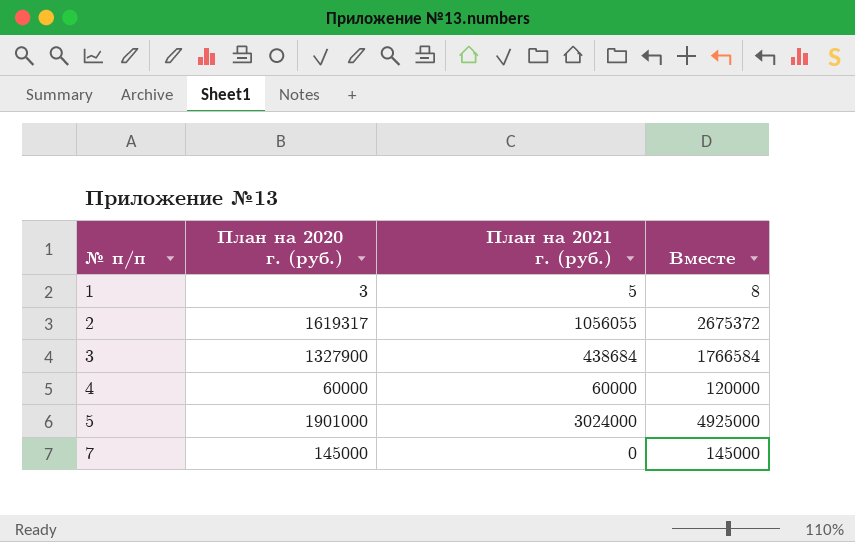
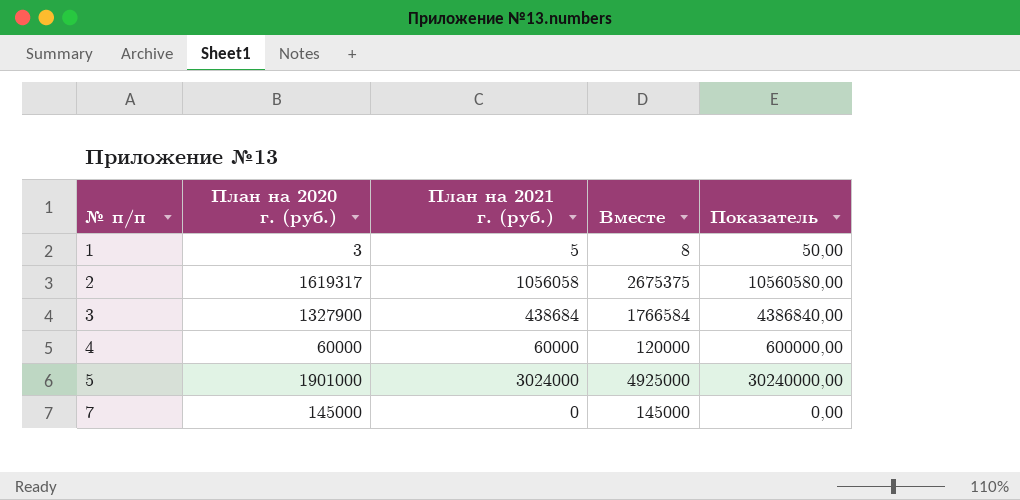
column Показатель | formula: none -> [План на 2021 г. (руб.)] * 10
2 | План на 2021 г. (руб.): 1056055 -> 1056058
2 | Вместе: 2675372 -> 2675375

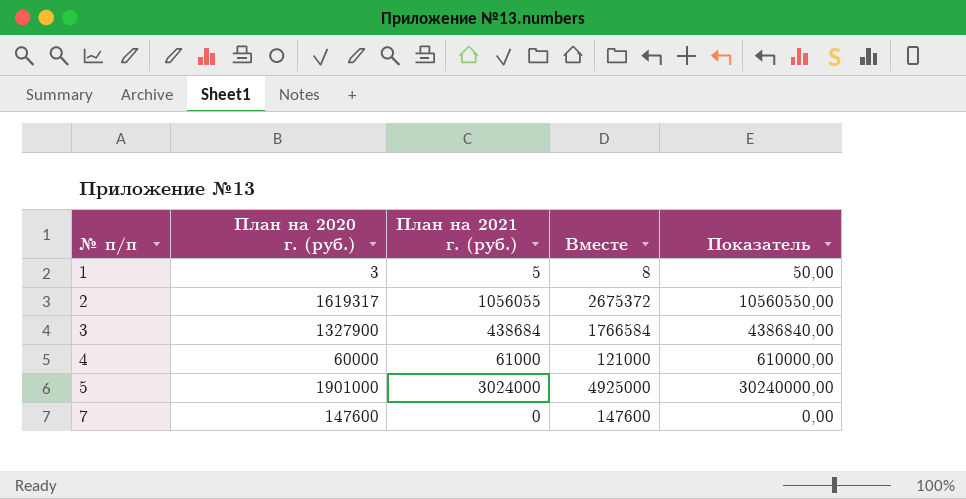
2 | План на 2021 г. (руб.): 1056058 -> 1056055
2 | Вместе: 2675375 -> 2675372
2 | Показатель: 10560580,00 -> 10560550,00
4 | План на 2021 г. (руб.): 60000 -> 61000
4 | Вместе: 120000 -> 121000
4 | Показатель: 600000,00 -> 610000,00
7 | План на 2020 г. (руб.): 145000 -> 147600
7 | Вместе: 145000 -> 147600

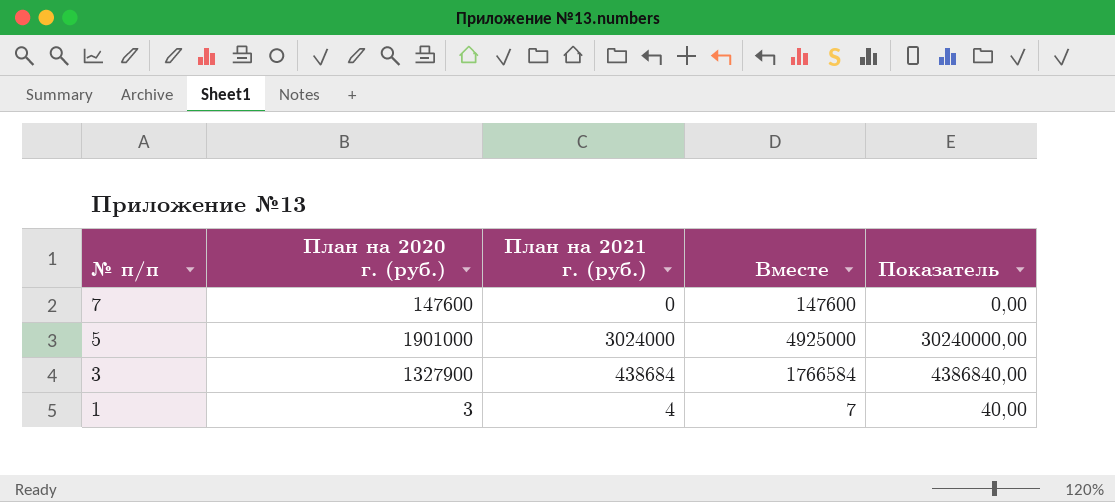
row order: № п/п ascending -> № п/п descending
row 2: 1619317 | 1056055 | 2675372 | 10560550,00 -> none
row 4: 60000 | 61000 | 121000 | 610000,00 -> none
1 | План на 2021 г. (руб.): 5 -> 4
1 | Вместе: 8 -> 7
1 | Показатель: 50,00 -> 40,00

